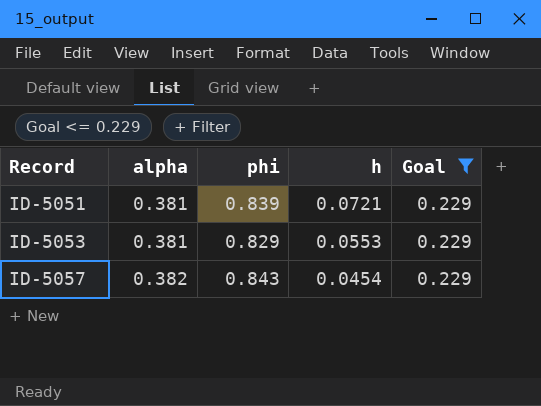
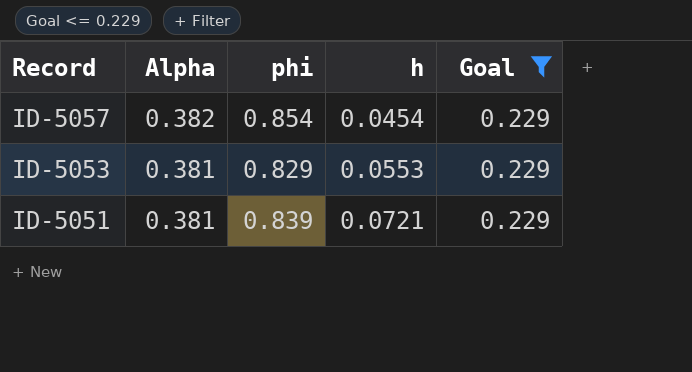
row order: Record ascending -> Record descending
column name: alpha -> Alpha
ID-5057 | phi: 0.843 -> 0.854

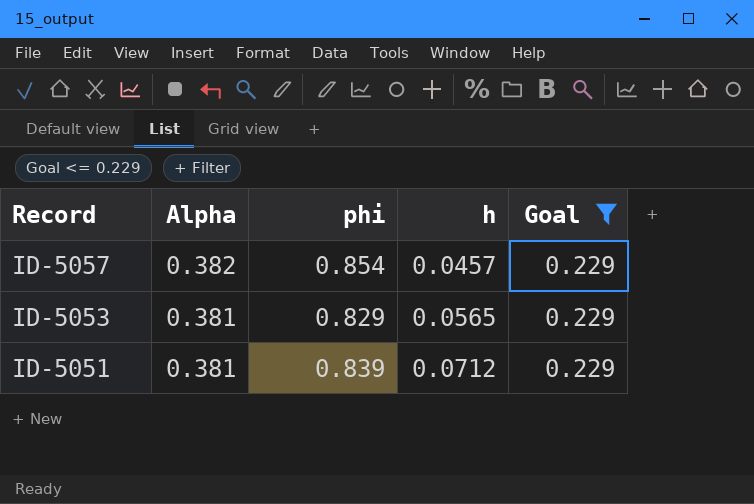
ID-5057 | h: 0.0454 -> 0.0457
ID-5053 | h: 0.0553 -> 0.0565
ID-5051 | h: 0.0721 -> 0.0712

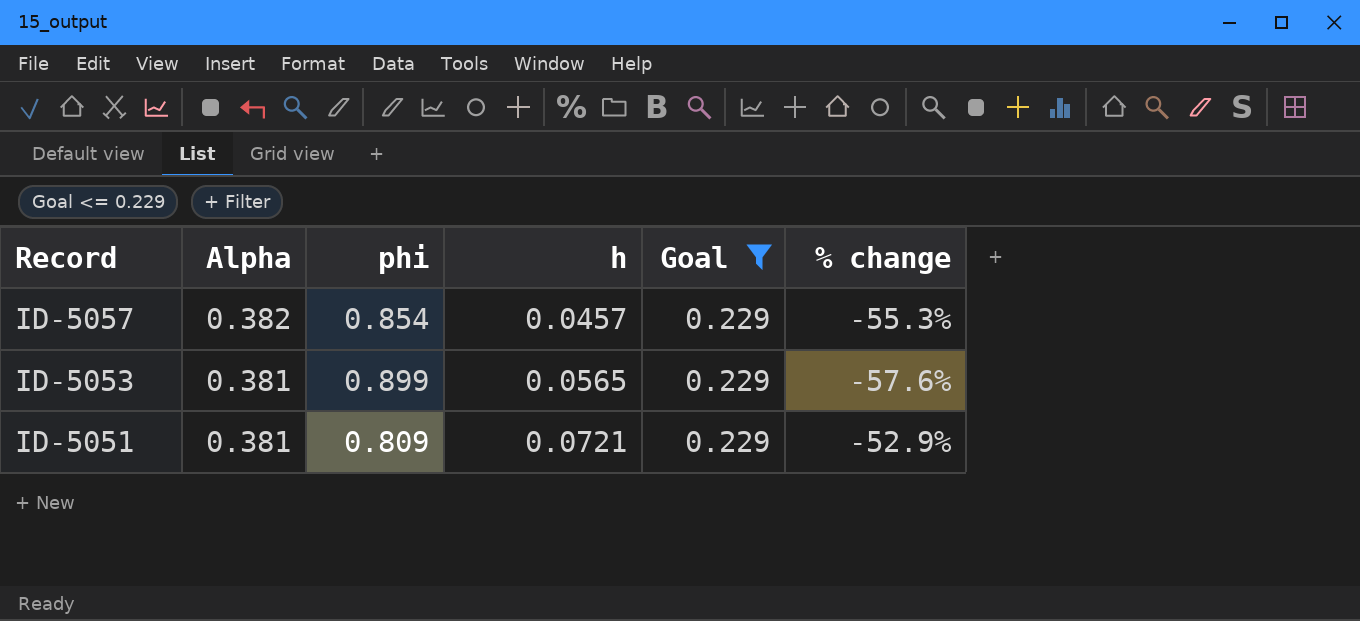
column % change | formula: none -> ([Alpha] - [phi]) / [phi]
ID-5053 | phi: 0.829 -> 0.899
ID-5051 | phi: 0.839 -> 0.809
ID-5051 | h: 0.0712 -> 0.0721

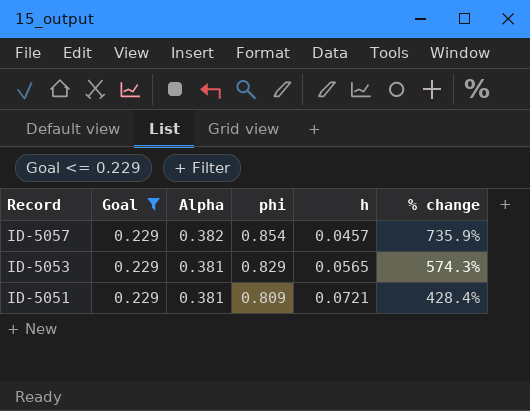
column Goal | position: 5 -> 2
column % change | formula: ([Alpha] - [phi]) / [phi] -> ([Alpha] - [h]) / [h]
ID-5053 | phi: 0.899 -> 0.829

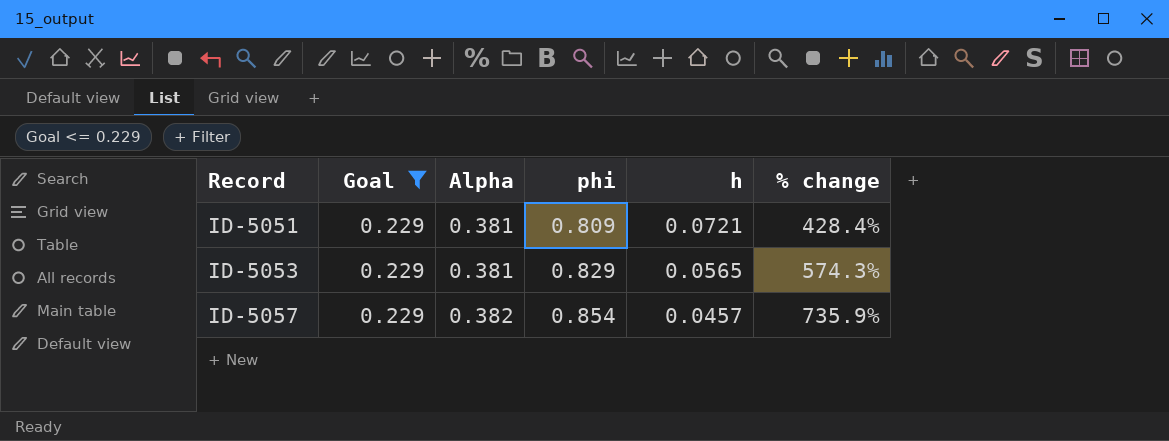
row order: Record descending -> Record ascending

